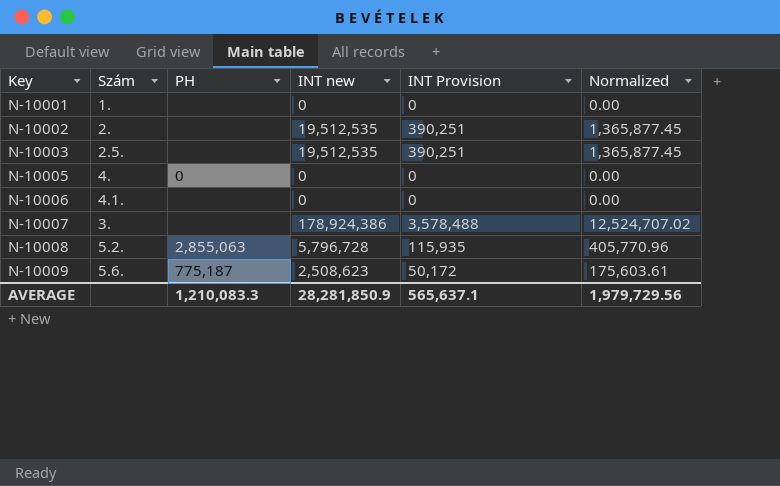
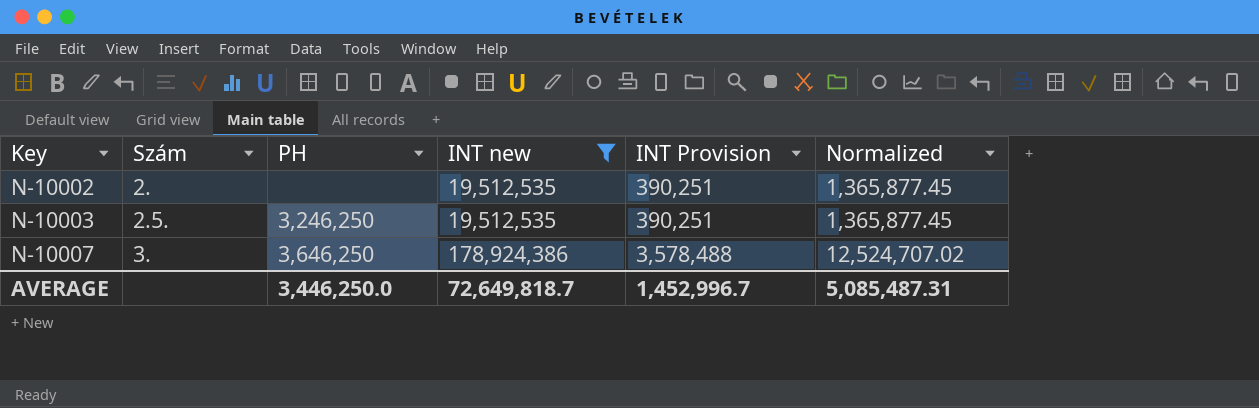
filter: none -> INT new >= 19,512,535
N-10003 | PH: none -> 3,246,250
N-10007 | PH: none -> 3,646,250
AVERAGE | PH: 1,210,083.3 -> 3,446,250.0
AVERAGE | INT new: 28,281,850.9 -> 72,649,818.7
AVERAGE | INT Provision: 565,637.1 -> 1,452,996.7
AVERAGE | Normalized: 1,979,729.56 -> 5,085,487.31

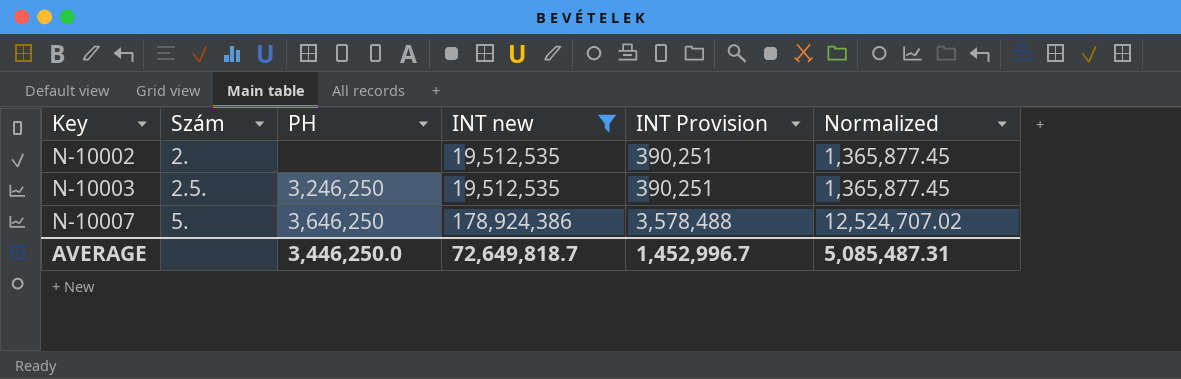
N-10007 | Szám: 3. -> 5.

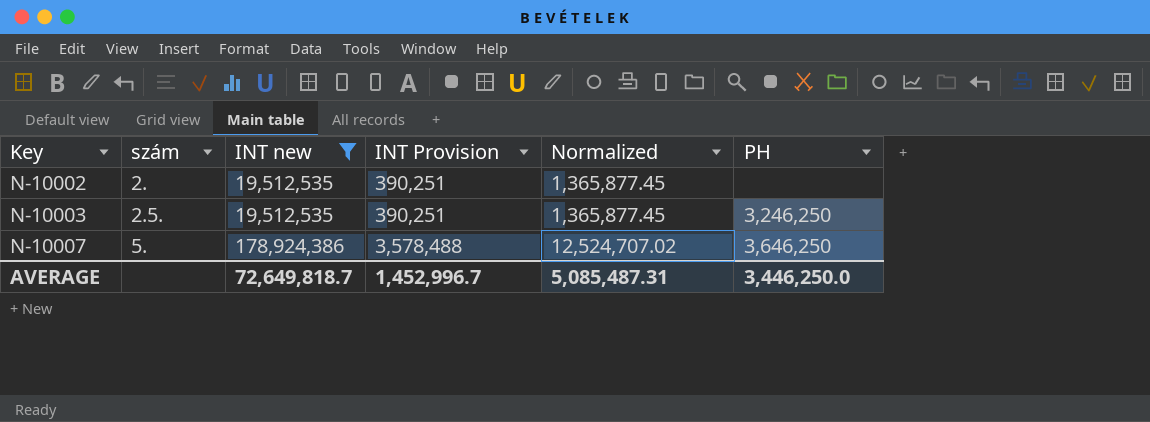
column name: Szám -> szám
column PH | position: 3 -> 6

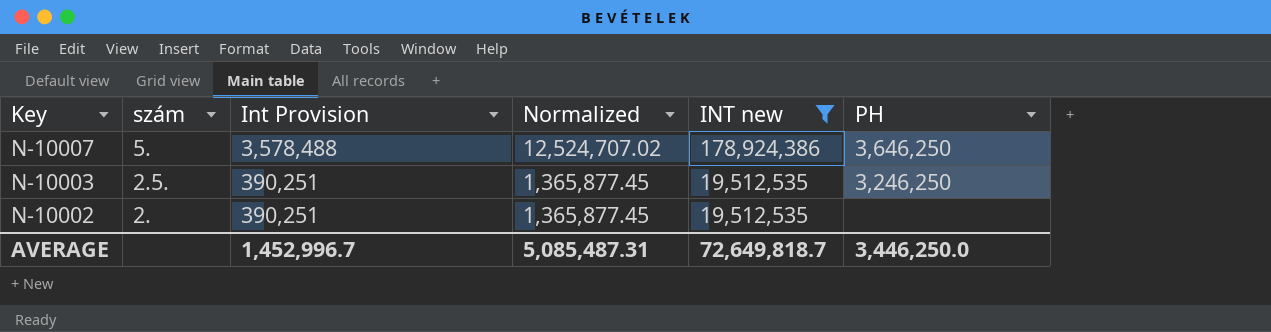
row order: Key ascending -> Key descending
column name: INT Provision -> Int Provision
column INT new | position: 3 -> 5

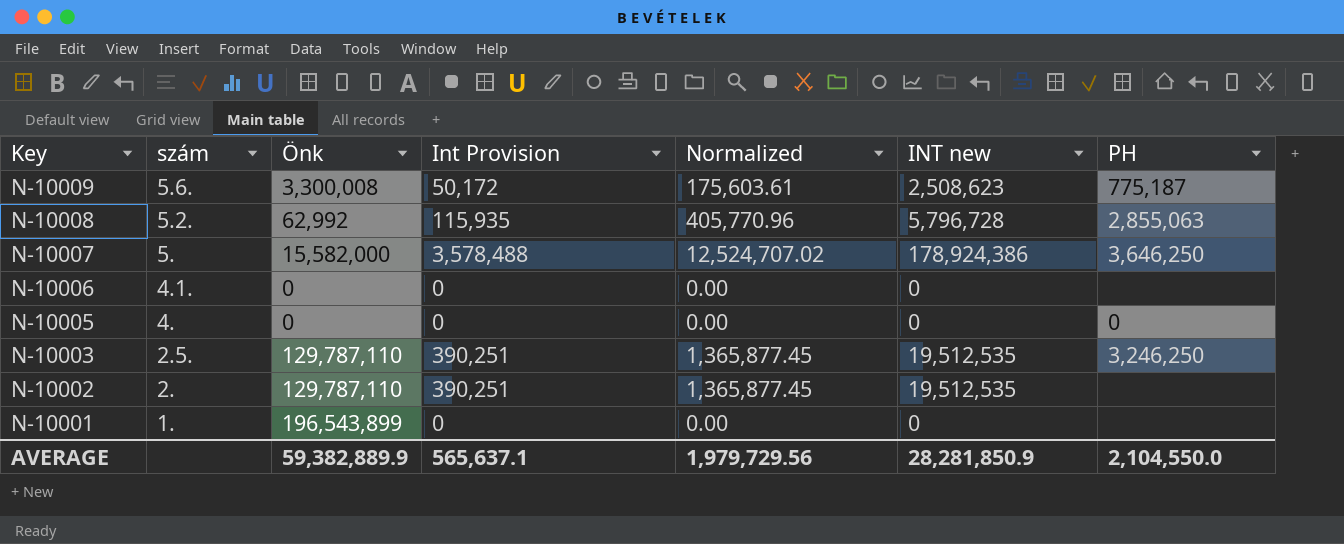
filter: INT new >= 19,512,535 -> none
column Önk | position: none -> 3
AVERAGE | Int Provision: 1,452,996.7 -> 565,637.1
AVERAGE | Normalized: 5,085,487.31 -> 1,979,729.56
AVERAGE | INT new: 72,649,818.7 -> 28,281,850.9
AVERAGE | PH: 3,446,250.0 -> 2,104,550.0

